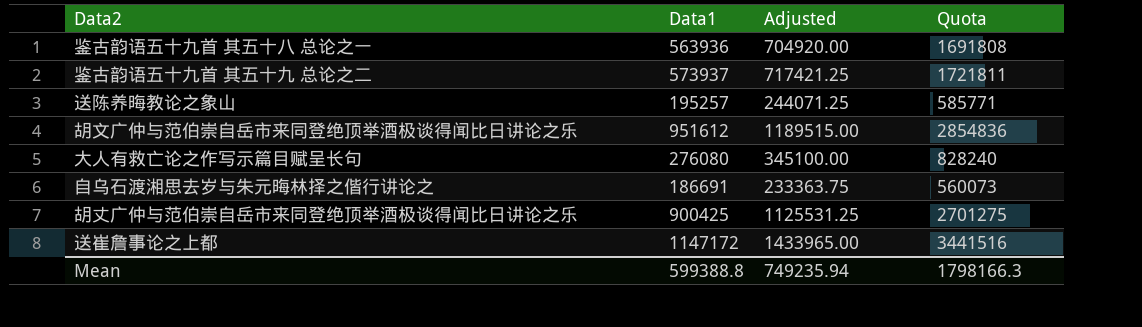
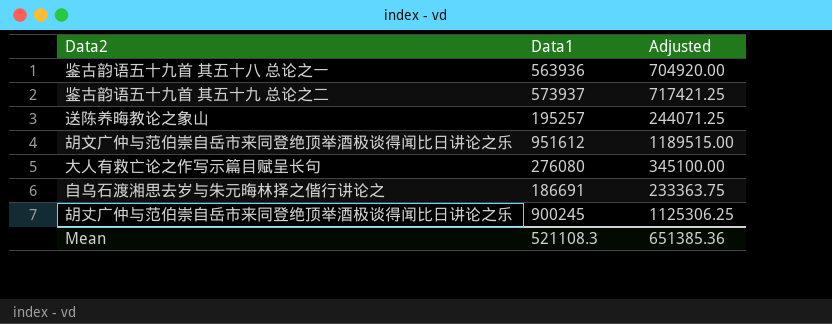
column Quota | formula: [Data1] * 3 -> none
row 送崔詹事论之上都: 1147172 | 1433965.00 | 3441516 -> none
胡丈广仲与范伯崇自岳市来同登绝顶举酒极谈得闻比日讲论之乐 | Data1: 900425 -> 900245
胡丈广仲与范伯崇自岳市来同登绝顶举酒极谈得闻比日讲论之乐 | Adjusted: 1125531.25 -> 1125306.25
Mean | Data1: 599388.8 -> 521108.3
Mean | Adjusted: 749235.94 -> 651385.36

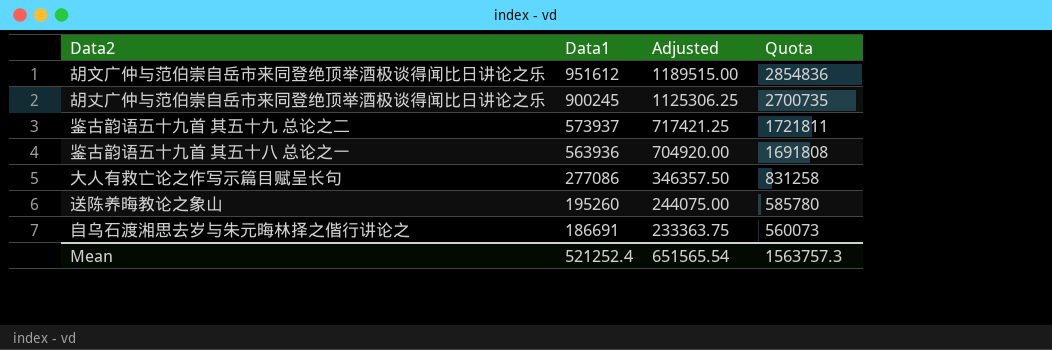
row order: none -> Data1 descending
column Quota | formula: none -> [Data1] * 3
大人有救亡论之作写示篇目赋呈长句 | Data1: 276080 -> 277086
大人有救亡论之作写示篇目赋呈长句 | Adjusted: 345100.00 -> 346357.50
送陈养晦教论之象山 | Data1: 195257 -> 195260
送陈养晦教论之象山 | Adjusted: 244071.25 -> 244075.00
Mean | Data1: 521108.3 -> 521252.4
Mean | Adjusted: 651385.36 -> 651565.54

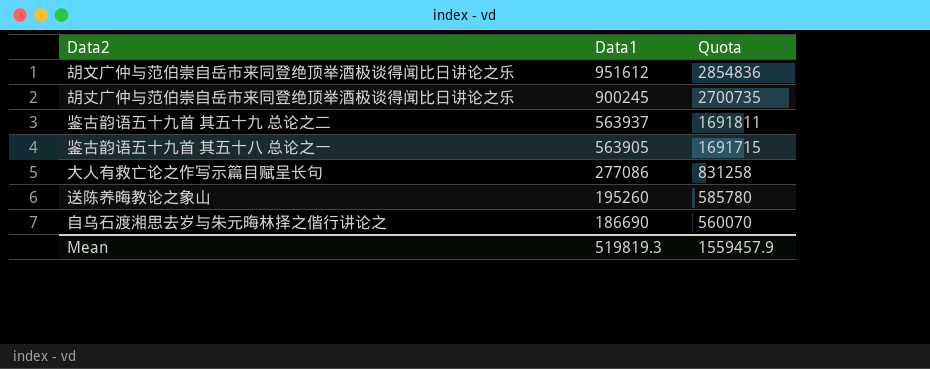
column Adjusted | formula: [Data1] * 1.25 -> none
鉴古韵语五十九首 其五十九 总论之二 | Data1: 573937 -> 563937
鉴古韵语五十九首 其五十九 总论之二 | Quota: 1721811 -> 1691811
鉴古韵语五十九首 其五十八 总论之一 | Data1: 563936 -> 563905
鉴古韵语五十九首 其五十八 总论之一 | Quota: 1691808 -> 1691715
自乌石渡湘思去岁与朱元晦林择之偕行讲论之 | Data1: 186691 -> 186690
自乌石渡湘思去岁与朱元晦林择之偕行讲论之 | Quota: 560073 -> 560070
Mean | Data1: 521252.4 -> 519819.3
Mean | Quota: 1563757.3 -> 1559457.9

